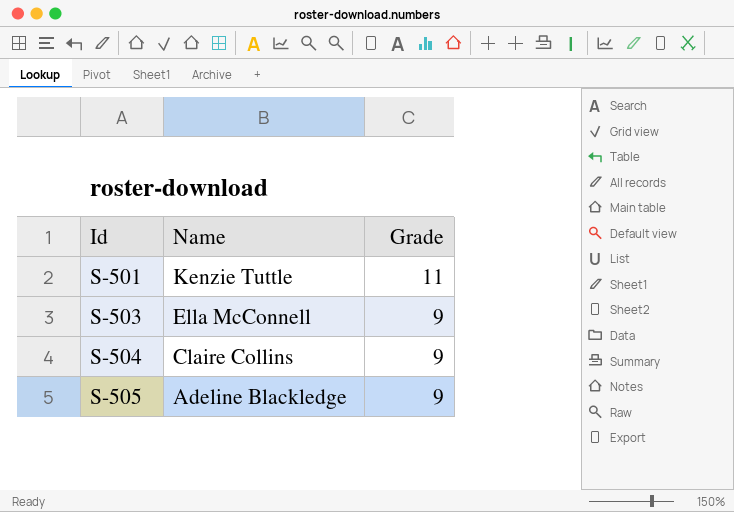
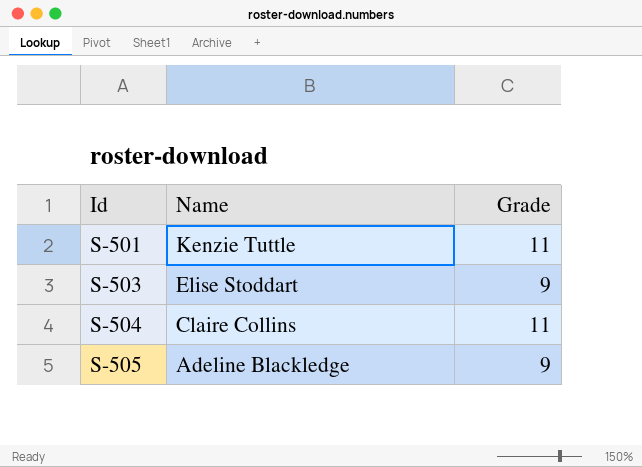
S-503 | Name: Ella McConnell -> Elise Stoddart
S-504 | Grade: 9 -> 11

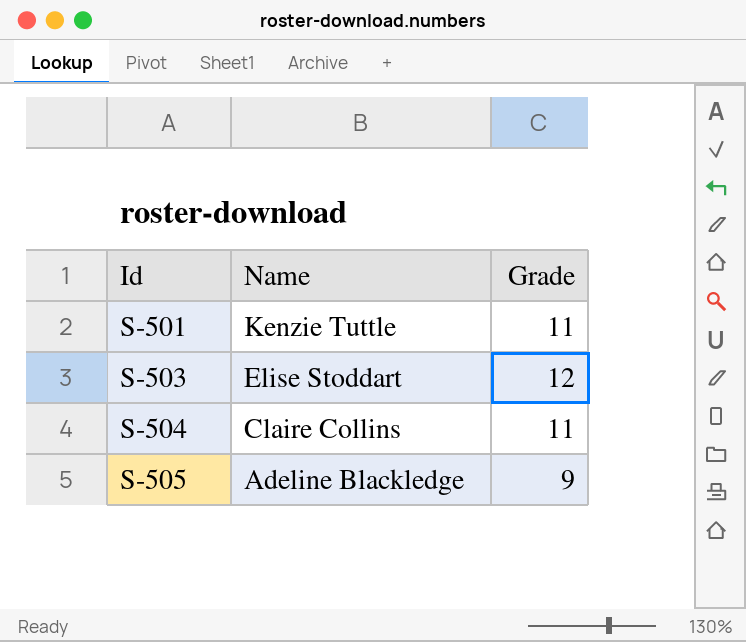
S-503 | Grade: 9 -> 12

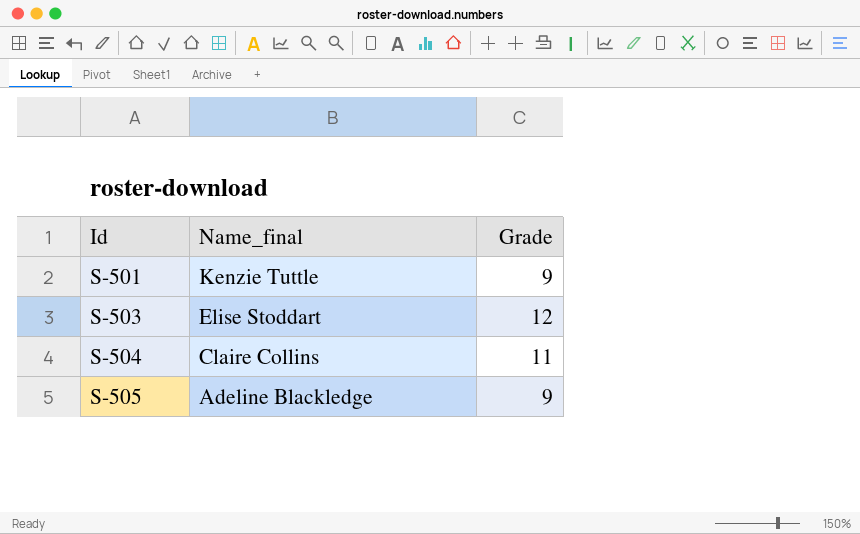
column name: Name -> Name_final
S-501 | Grade: 11 -> 9

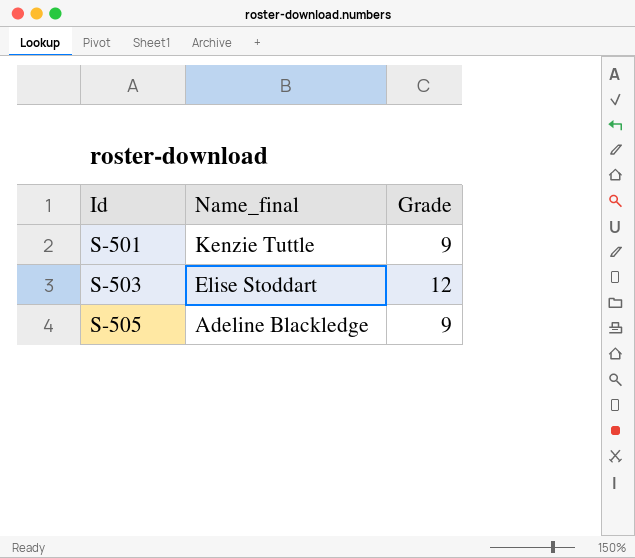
row S-504: Claire Collins | 11 -> none

